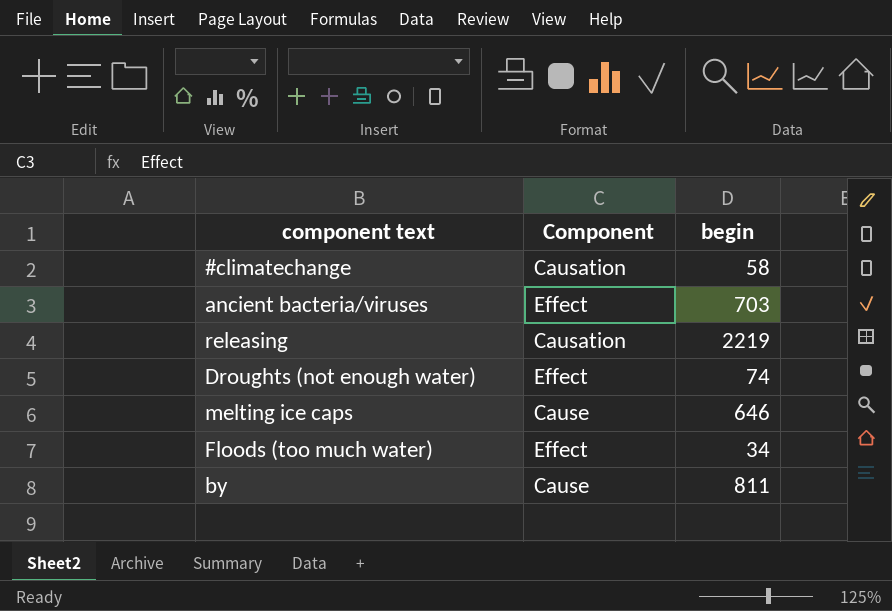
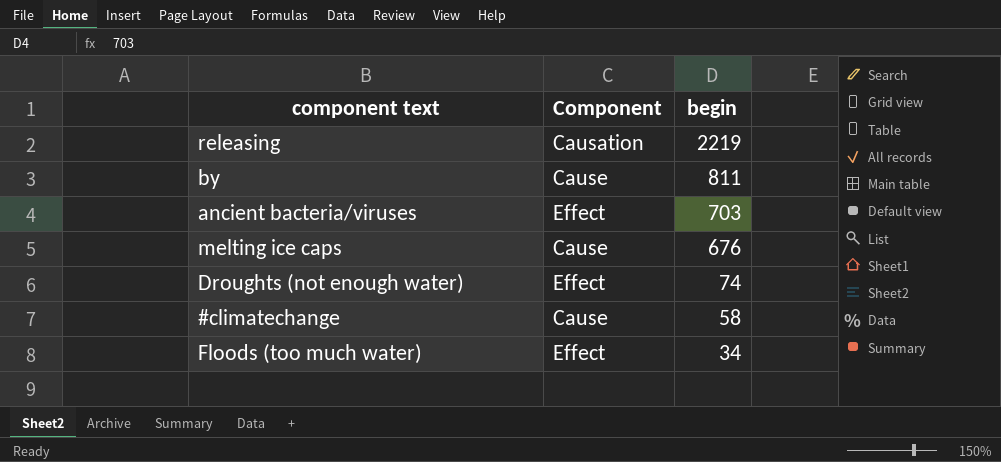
row order: none -> begin descending
melting ice caps | begin: 646 -> 676
#climatechange | Component: Causation -> Cause

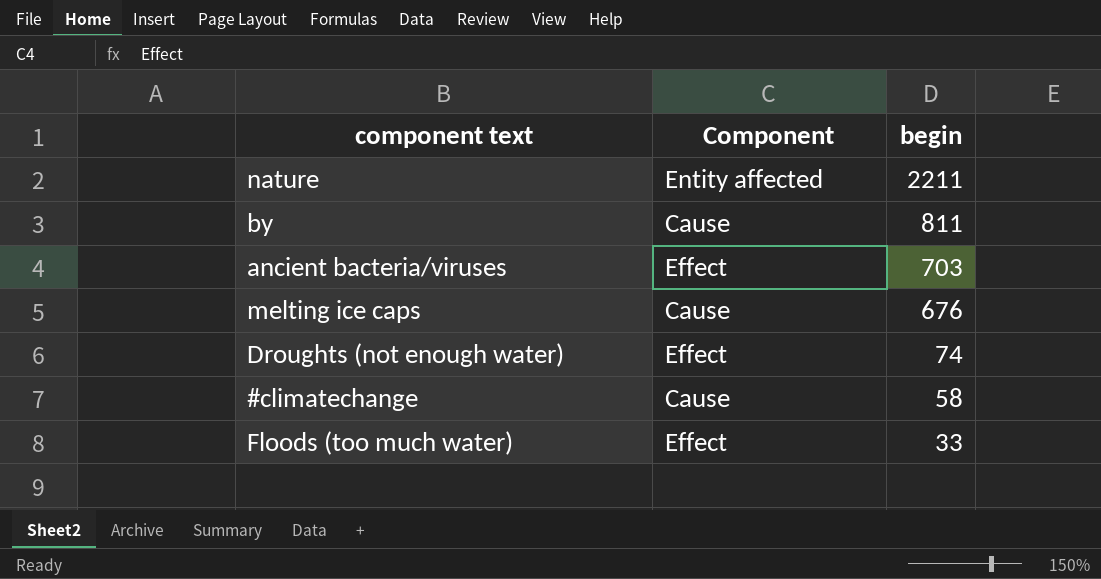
row releasing: Causation | 2219 -> none
row nature: none -> Entity affected | 2211
Floods (too much water) | begin: 34 -> 33

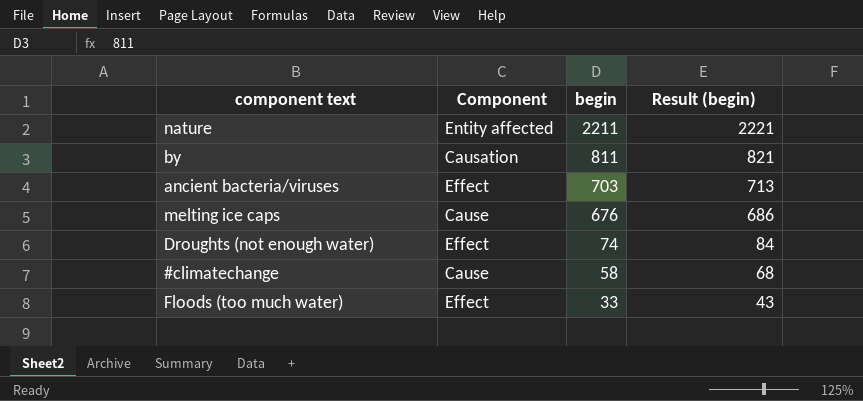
column Result (begin) | formula: none -> [begin] + 10
by | Component: Cause -> Causation

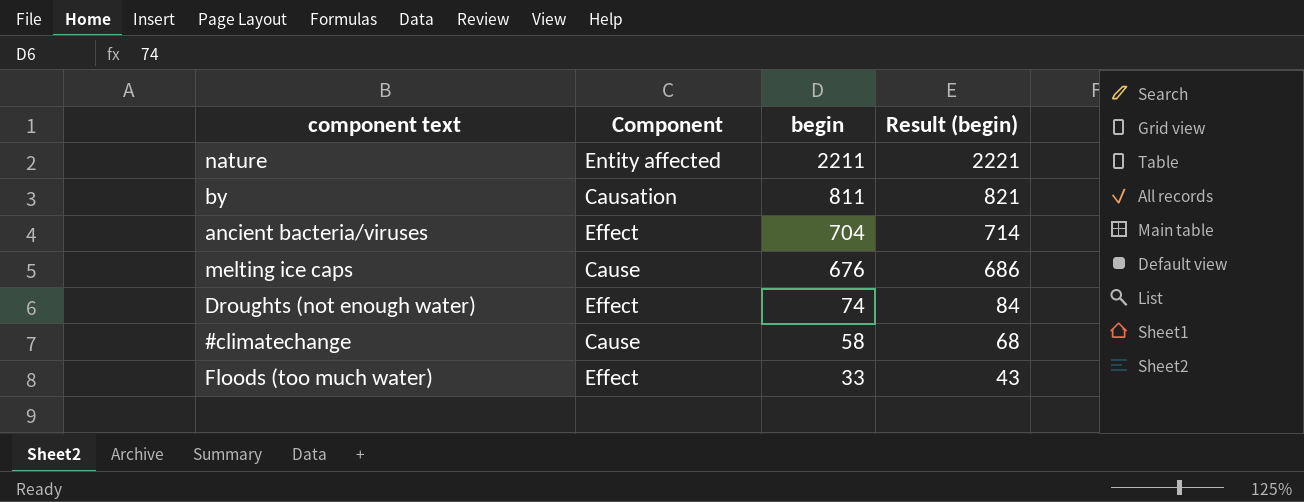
ancient bacteria/viruses | begin: 703 -> 704
ancient bacteria/viruses | Result (begin): 713 -> 714

